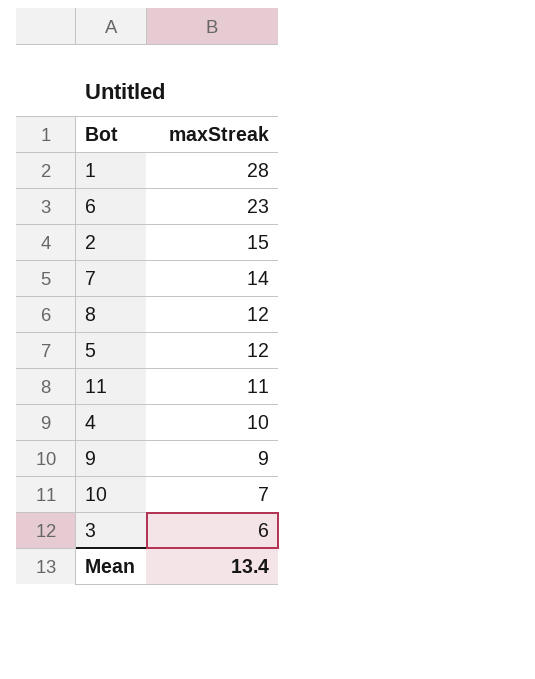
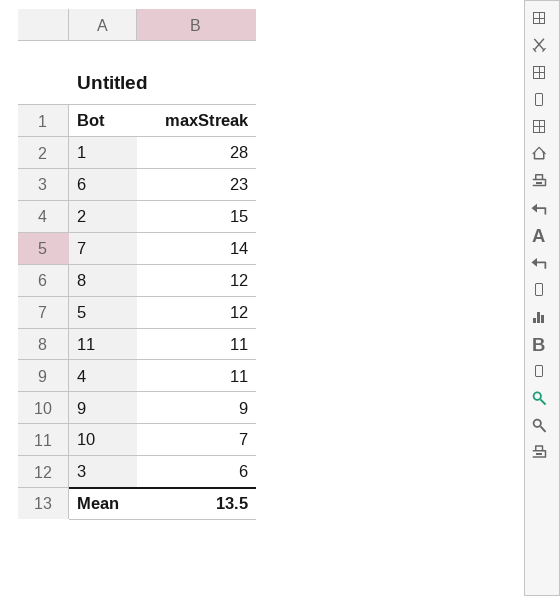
4 | maxStreak: 10 -> 11
Mean | maxStreak: 13.4 -> 13.5

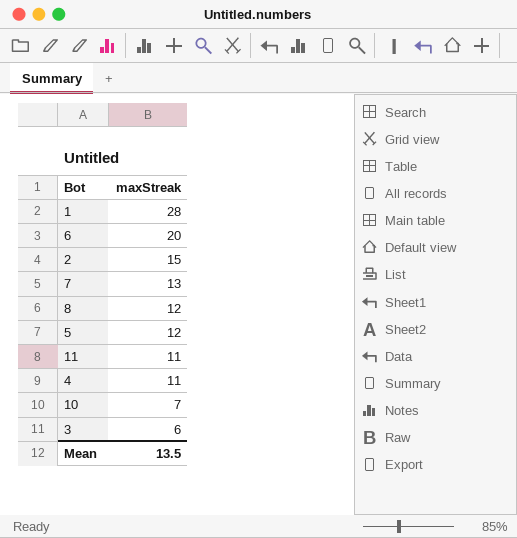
row 9: 9 -> none
6 | maxStreak: 23 -> 20
7 | maxStreak: 14 -> 13

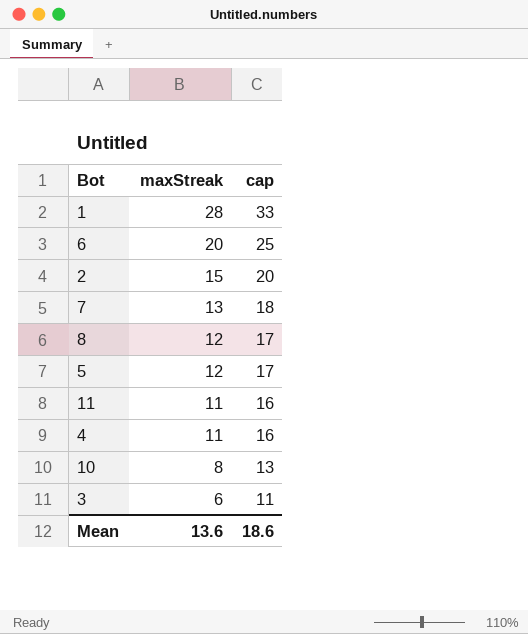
column cap | formula: none -> [maxStreak] + 5
10 | maxStreak: 7 -> 8
Mean | maxStreak: 13.5 -> 13.6

